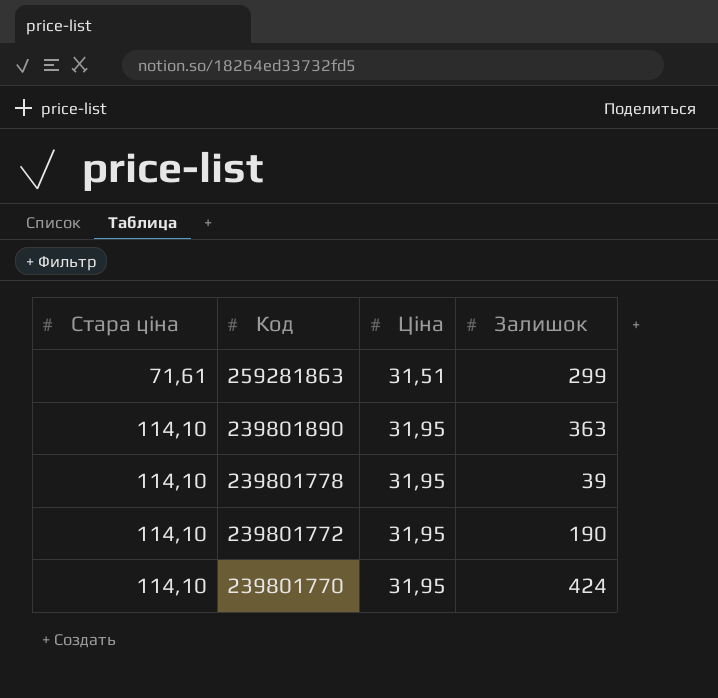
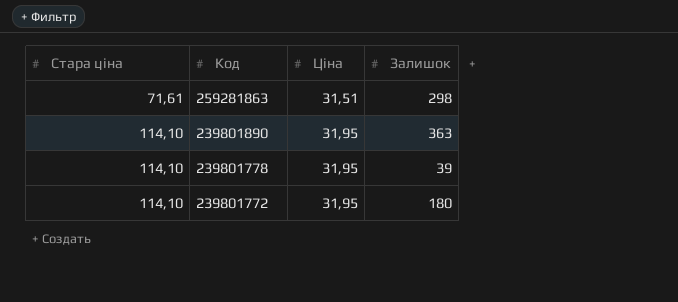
row 239801770: 114,10 | 31,95 | 424 -> none
259281863 | Залишок: 299 -> 298
239801772 | Залишок: 190 -> 180

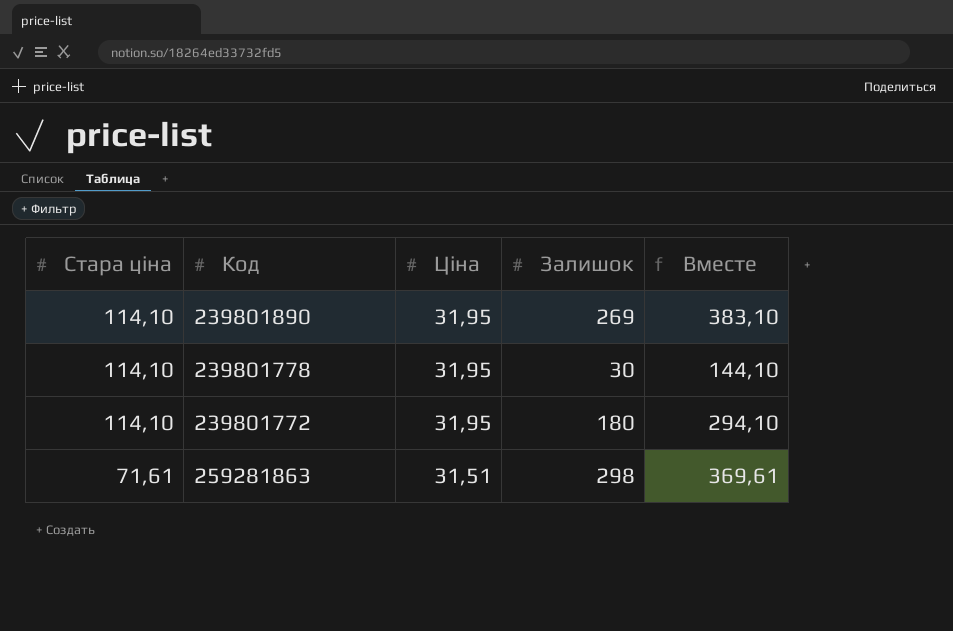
row order: Стара ціна ascending -> Стара ціна descending
column Вместе | formula: none -> [Стара ціна] + [Залишок]
239801890 | Залишок: 363 -> 269
239801778 | Залишок: 39 -> 30

